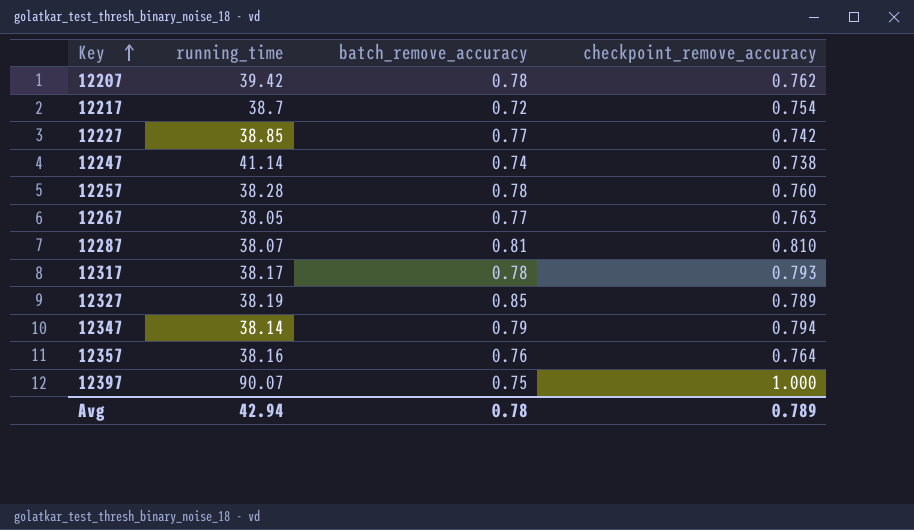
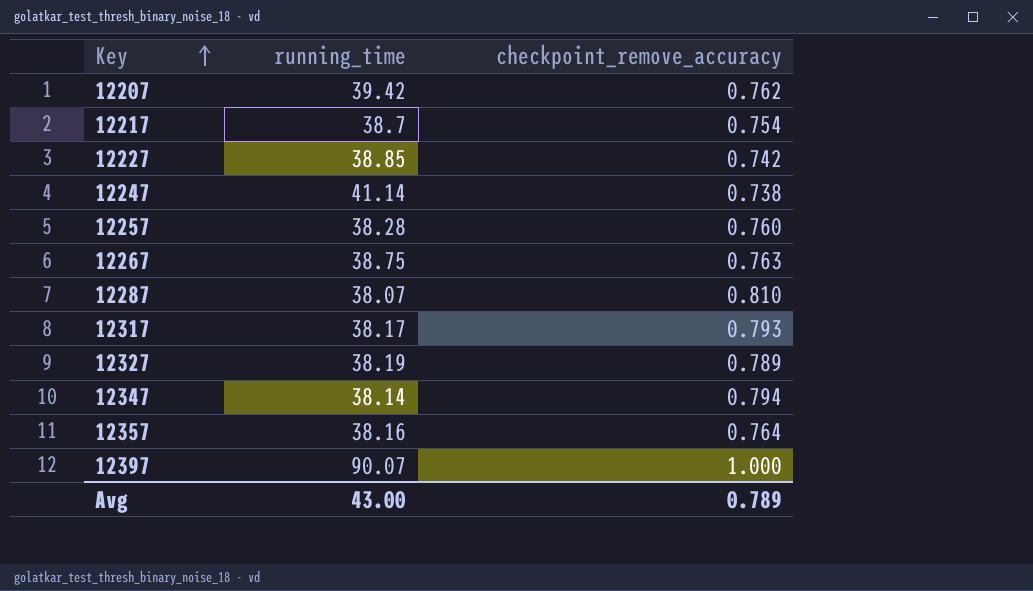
column batch_remove_accuracy | position: 3 -> none
12267 | running_time: 38.05 -> 38.75
Avg | running_time: 42.94 -> 43.00

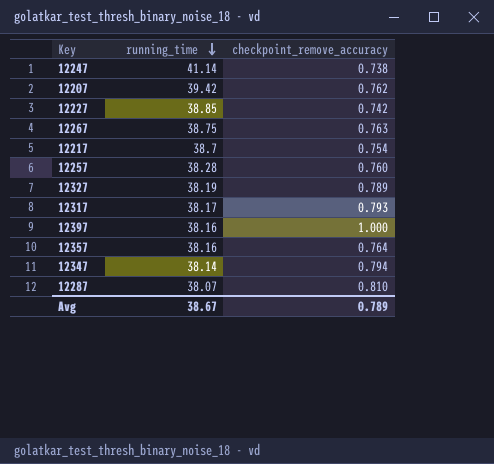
row order: Key ascending -> running_time descending
12397 | running_time: 90.07 -> 38.16
Avg | running_time: 43.00 -> 38.67

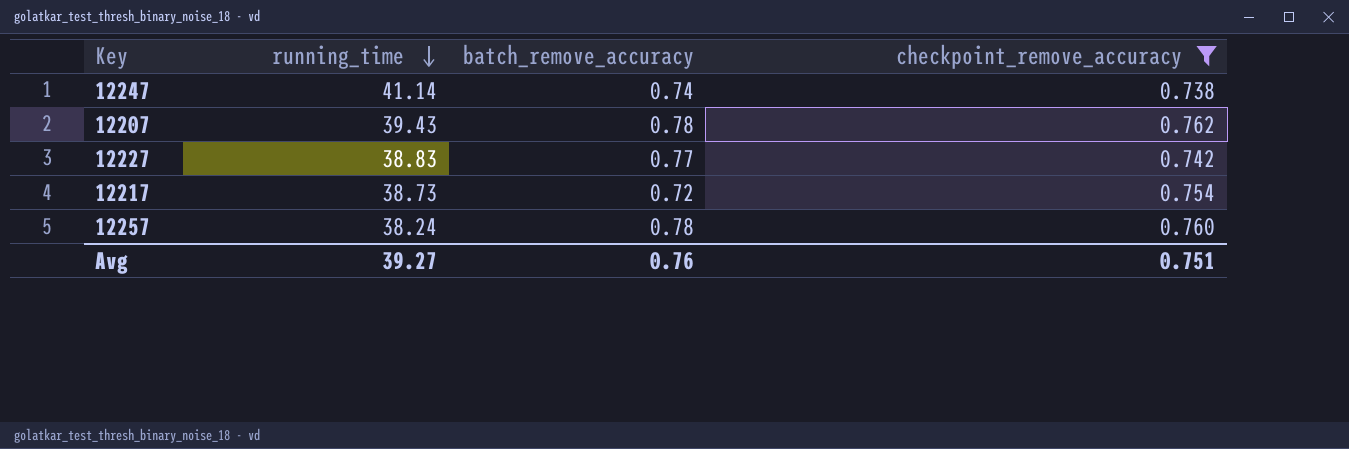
filter: none -> checkpoint_remove_accuracy <= 0.762
column batch_remove_accuracy | position: none -> 3
12207 | running_time: 39.42 -> 39.43
12227 | running_time: 38.85 -> 38.83
12217 | running_time: 38.7 -> 38.73
12257 | running_time: 38.28 -> 38.24
Avg | running_time: 38.67 -> 39.27
Avg | checkpoint_remove_accuracy: 0.789 -> 0.751

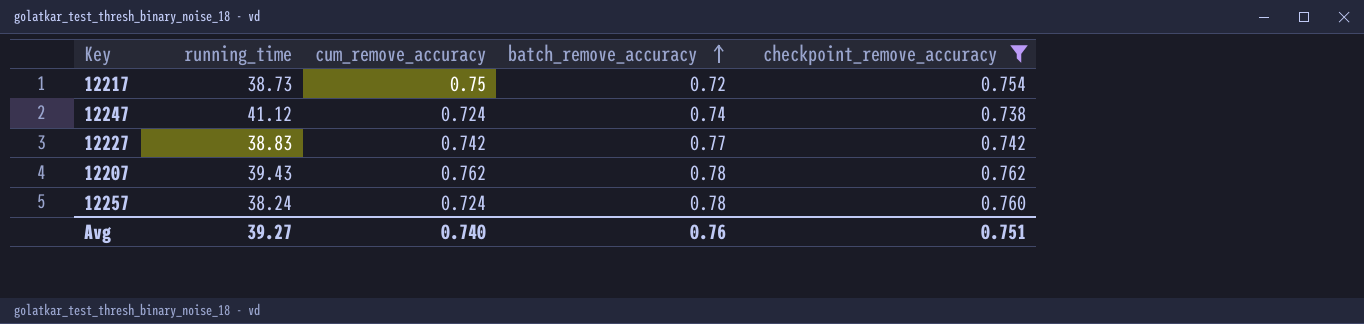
row order: running_time descending -> batch_remove_accuracy ascending
column cum_remove_accuracy | position: none -> 3
12247 | running_time: 41.14 -> 41.12

